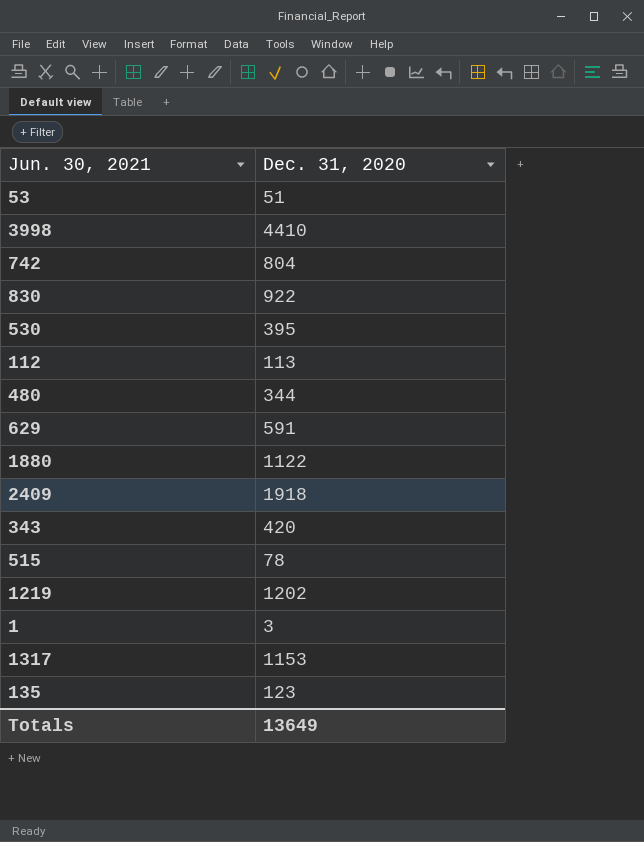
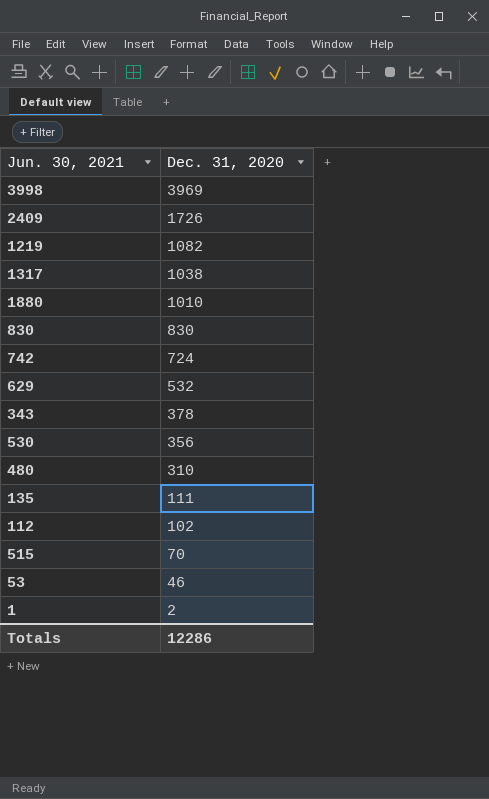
row order: none -> Dec. 31, 2020 descending
3998 | Dec. 31, 2020: 4410 -> 3969
2409 | Dec. 31, 2020: 1918 -> 1726
1219 | Dec. 31, 2020: 1202 -> 1082
1317 | Dec. 31, 2020: 1153 -> 1038
1880 | Dec. 31, 2020: 1122 -> 1010
830 | Dec. 31, 2020: 922 -> 830
742 | Dec. 31, 2020: 804 -> 724
629 | Dec. 31, 2020: 591 -> 532
343 | Dec. 31, 2020: 420 -> 378
530 | Dec. 31, 2020: 395 -> 356
480 | Dec. 31, 2020: 344 -> 310
135 | Dec. 31, 2020: 123 -> 111
112 | Dec. 31, 2020: 113 -> 102
515 | Dec. 31, 2020: 78 -> 70
53 | Dec. 31, 2020: 51 -> 46
1 | Dec. 31, 2020: 3 -> 2
Totals | Dec. 31, 2020: 13649 -> 12286

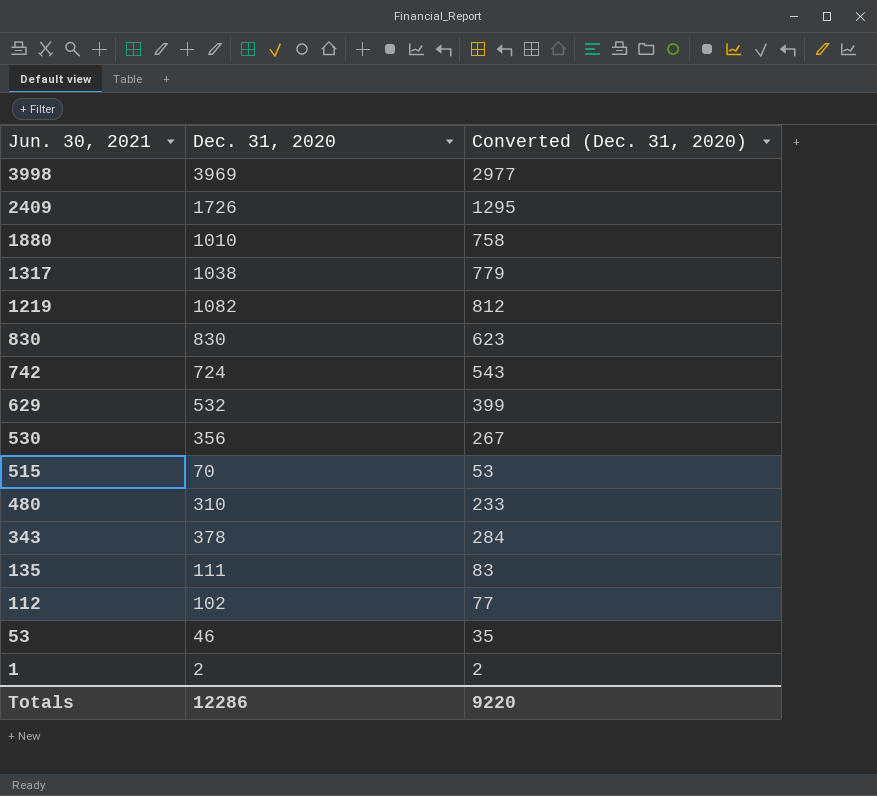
row order: Dec. 31, 2020 descending -> Jun. 30, 2021 descending
column Converted (Dec. 31, 2020) | formula: none -> [Dec. 31, 2020] * 0.75

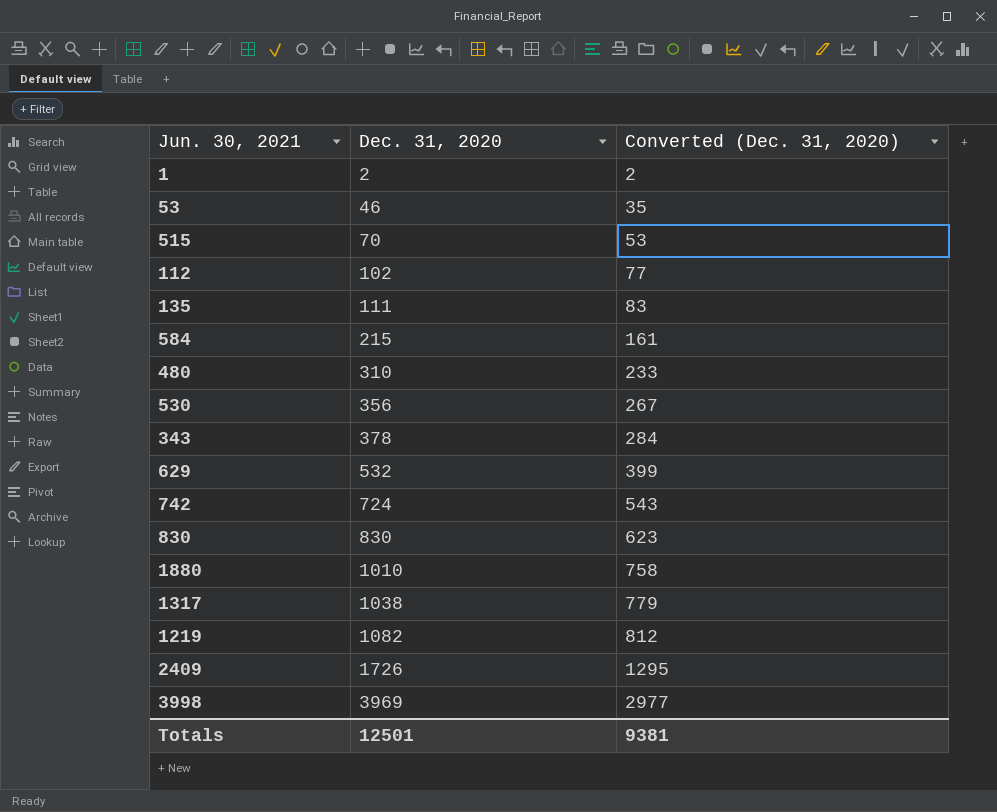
row order: Jun. 30, 2021 descending -> Dec. 31, 2020 ascending
row 584: none -> 215 | 161
Totals | Dec. 31, 2020: 12286 -> 12501
Totals | Converted (Dec. 31, 2020): 9220 -> 9381

